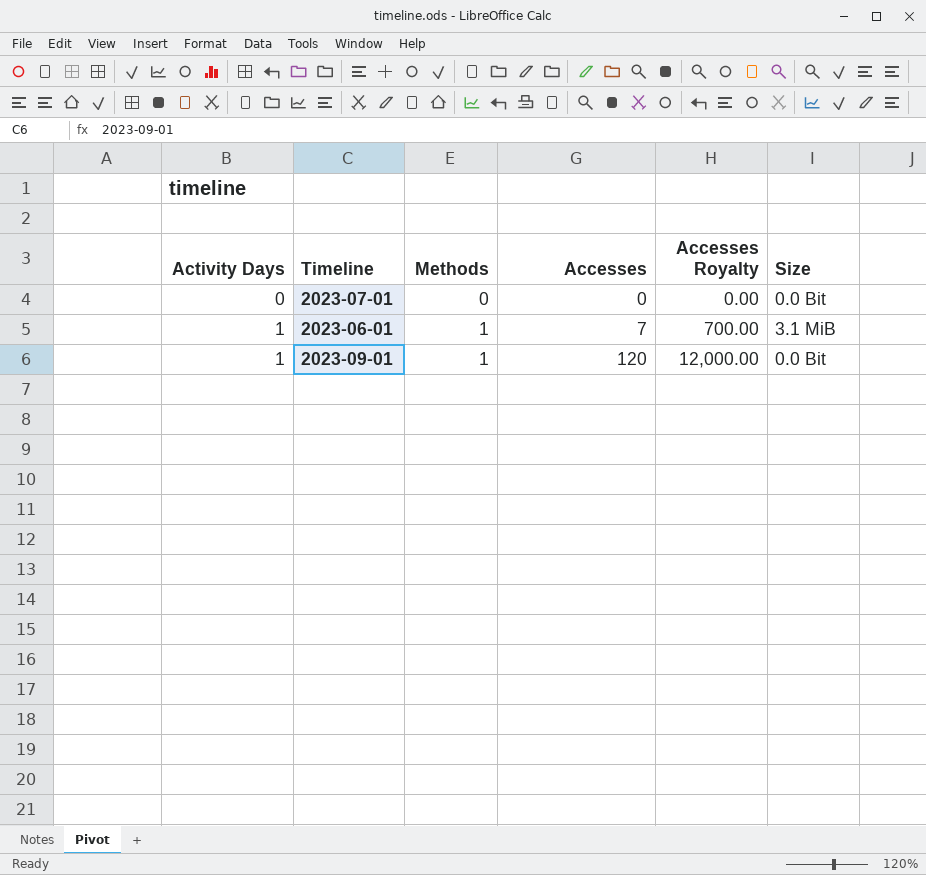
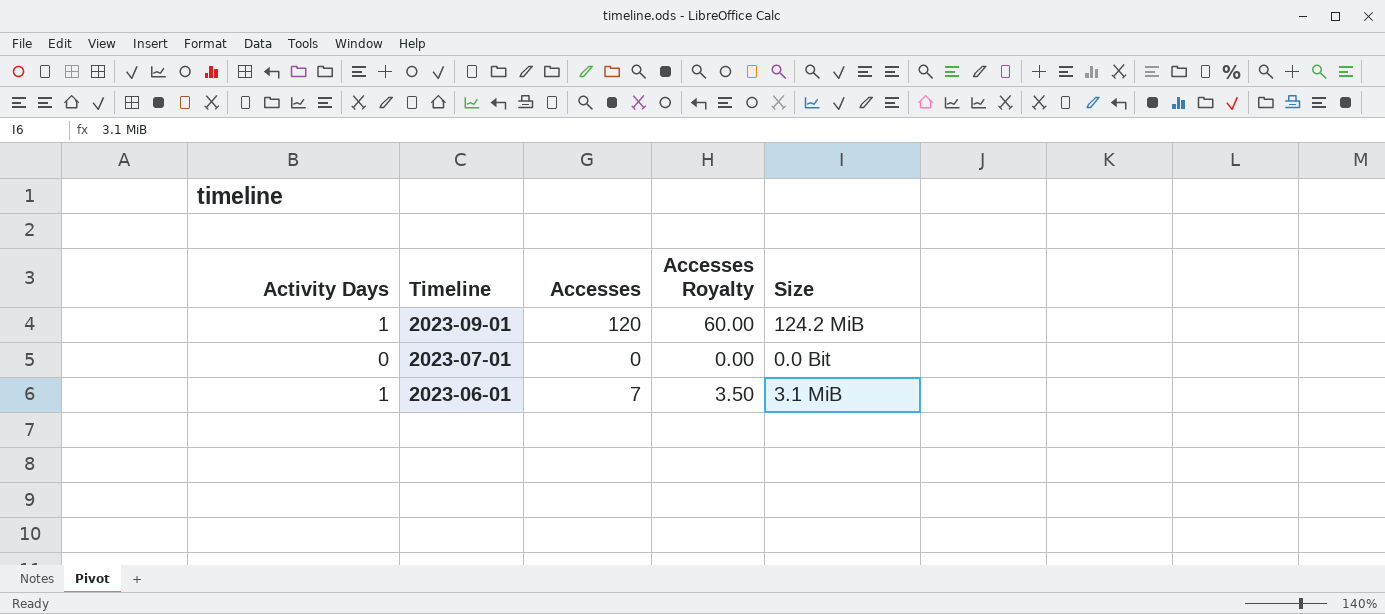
row order: Activity Days ascending -> Timeline descending
column Methods | position: 3 -> none
column Accesses Royalty | formula: [Accesses] * 100 -> [Accesses] * 0.5
2023-09-01 | Size: 0.0 Bit -> 124.2 MiB

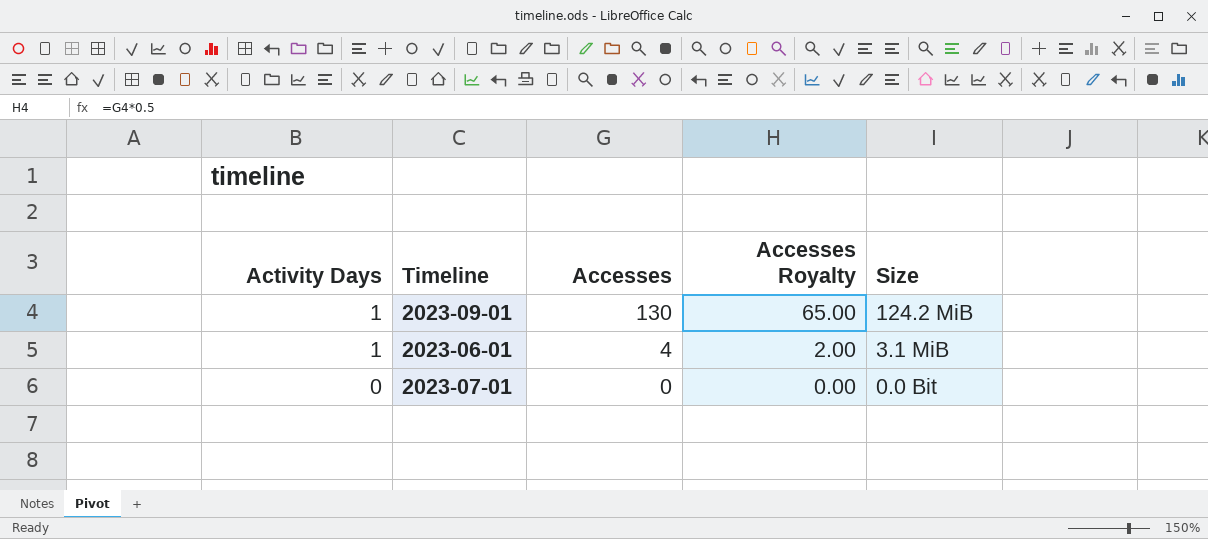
row order: Timeline descending -> Activity Days descending
2023-09-01 | Accesses: 120 -> 130
2023-09-01 | Accesses Royalty: 60.00 -> 65.00
2023-06-01 | Accesses: 7 -> 4
2023-06-01 | Accesses Royalty: 3.50 -> 2.00

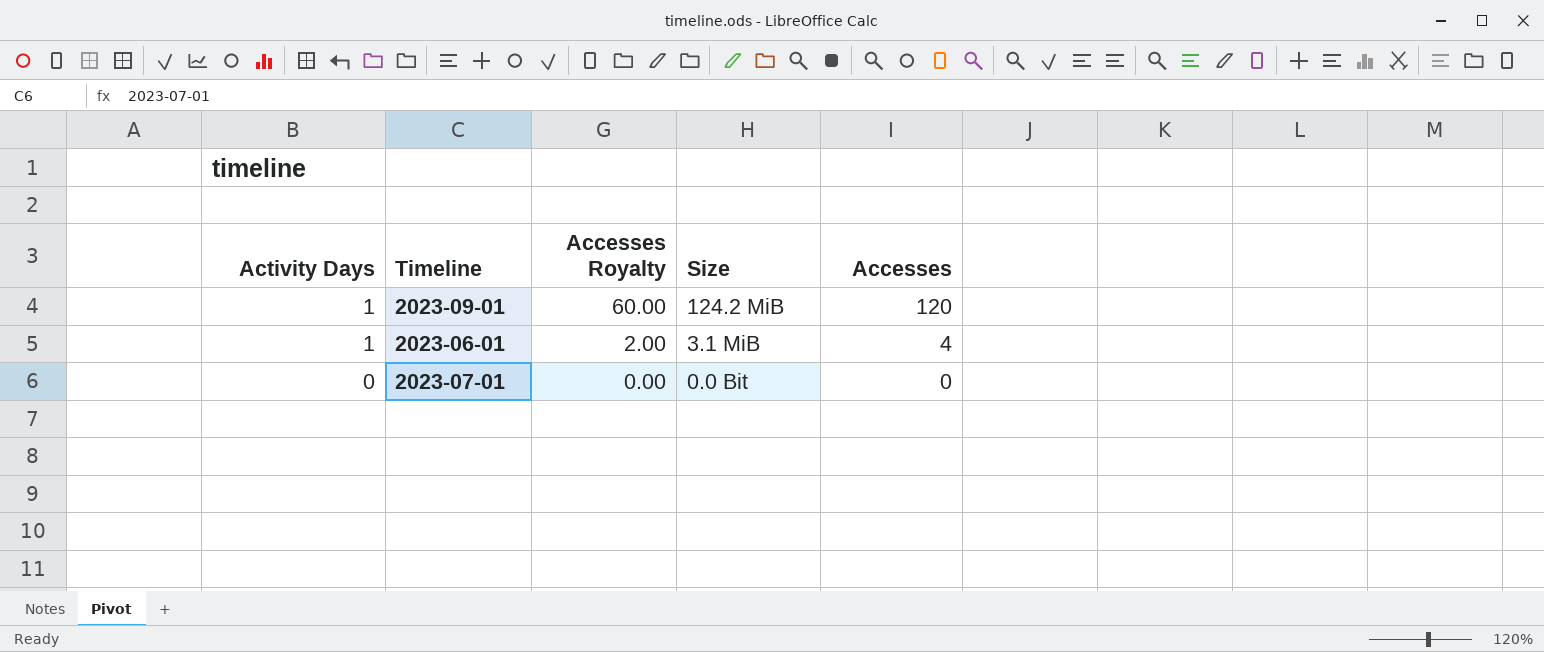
column Accesses | position: 3 -> 5
2023-09-01 | Accesses Royalty: 65.00 -> 60.00
2023-09-01 | Accesses: 130 -> 120

